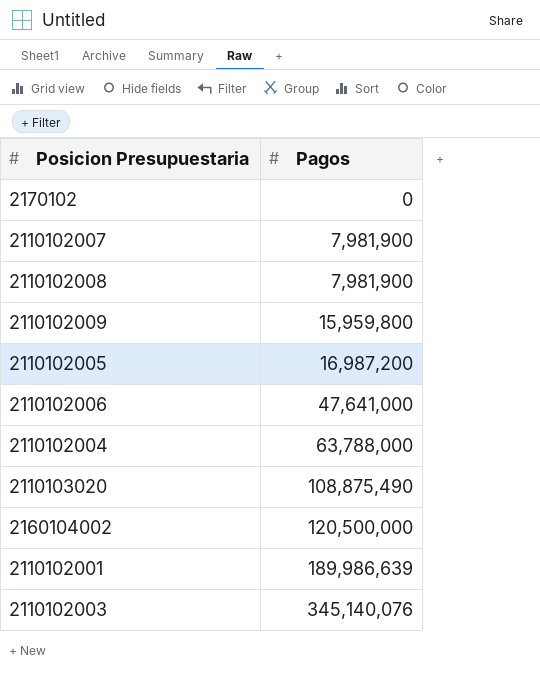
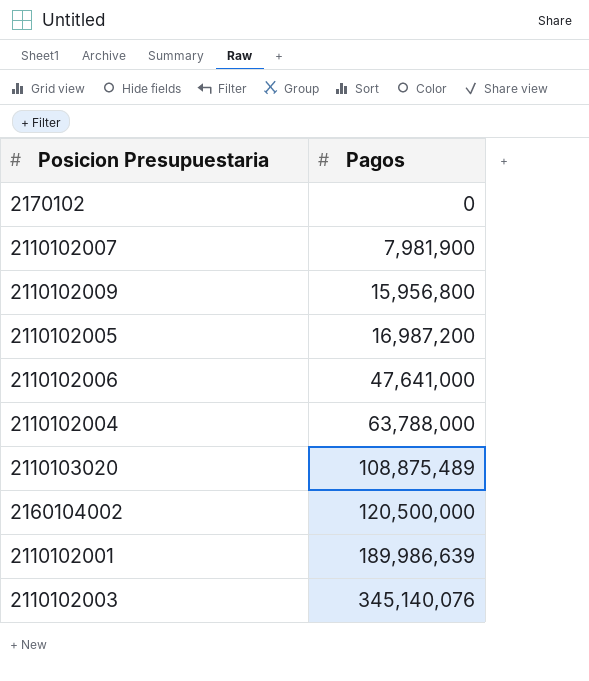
row 2110102008: 7,981,900 -> none
2110102009 | Pagos: 15,959,800 -> 15,956,800
2110103020 | Pagos: 108,875,490 -> 108,875,489

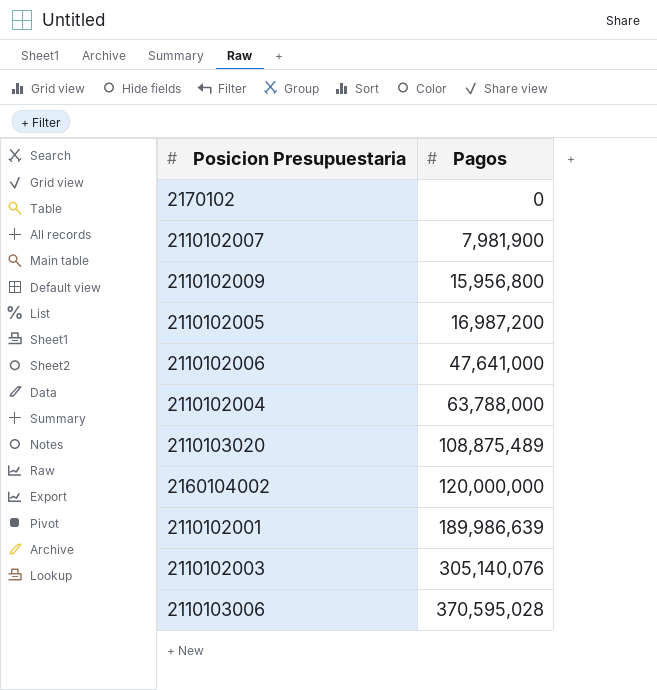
2160104002 | Pagos: 120,500,000 -> 120,000,000
2110102003 | Pagos: 345,140,076 -> 305,140,076
row 2110103006: none -> 370,595,028

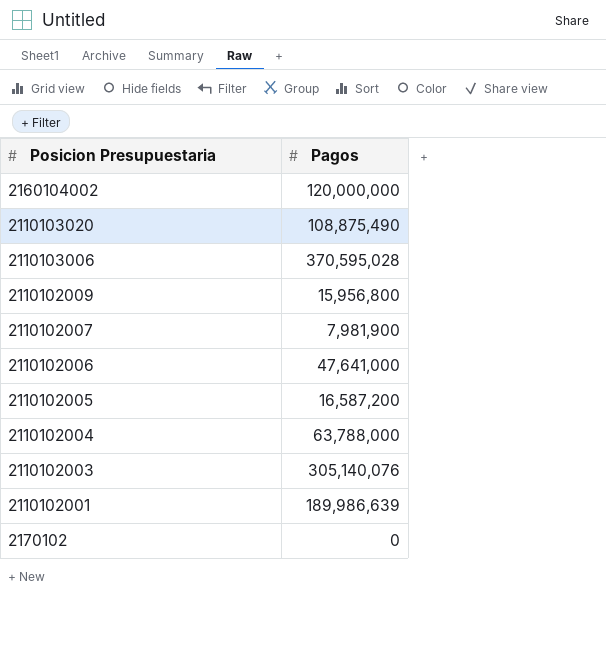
row order: Pagos ascending -> Posicion Presupuestaria descending
2110103020 | Pagos: 108,875,489 -> 108,875,490
2110102005 | Pagos: 16,987,200 -> 16,587,200

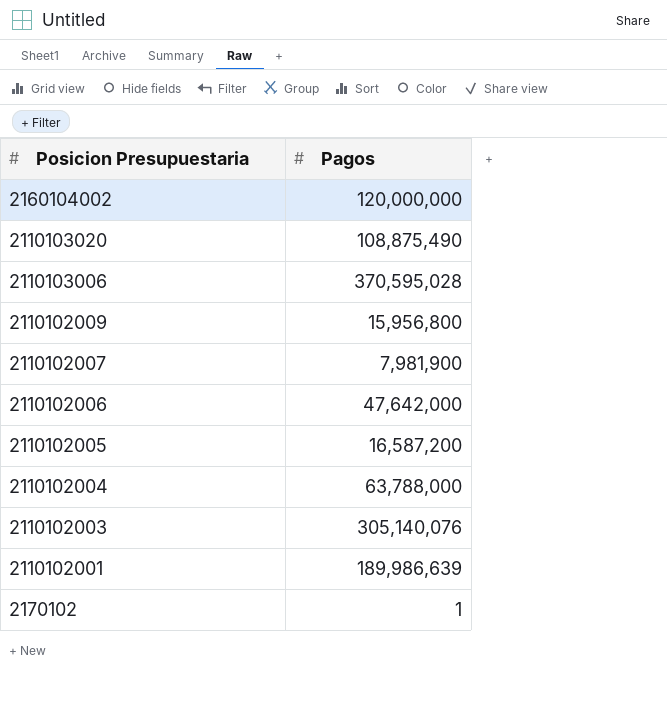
2110102006 | Pagos: 47,641,000 -> 47,642,000
2170102 | Pagos: 0 -> 1

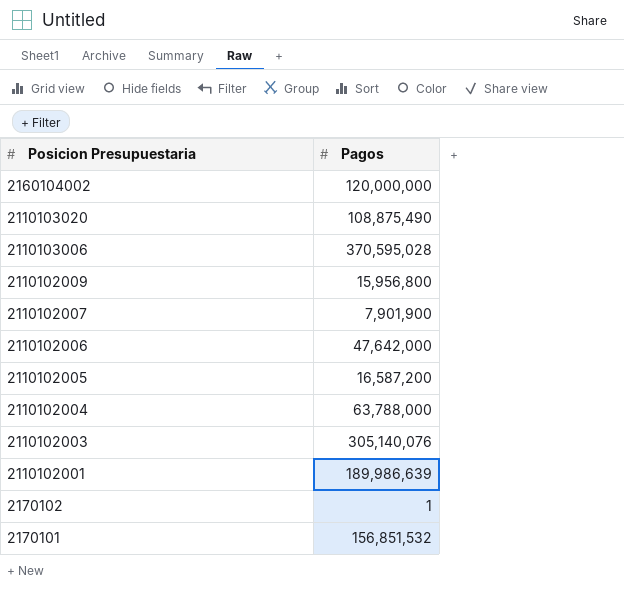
2110102007 | Pagos: 7,981,900 -> 7,901,900
row 2170101: none -> 156,851,532

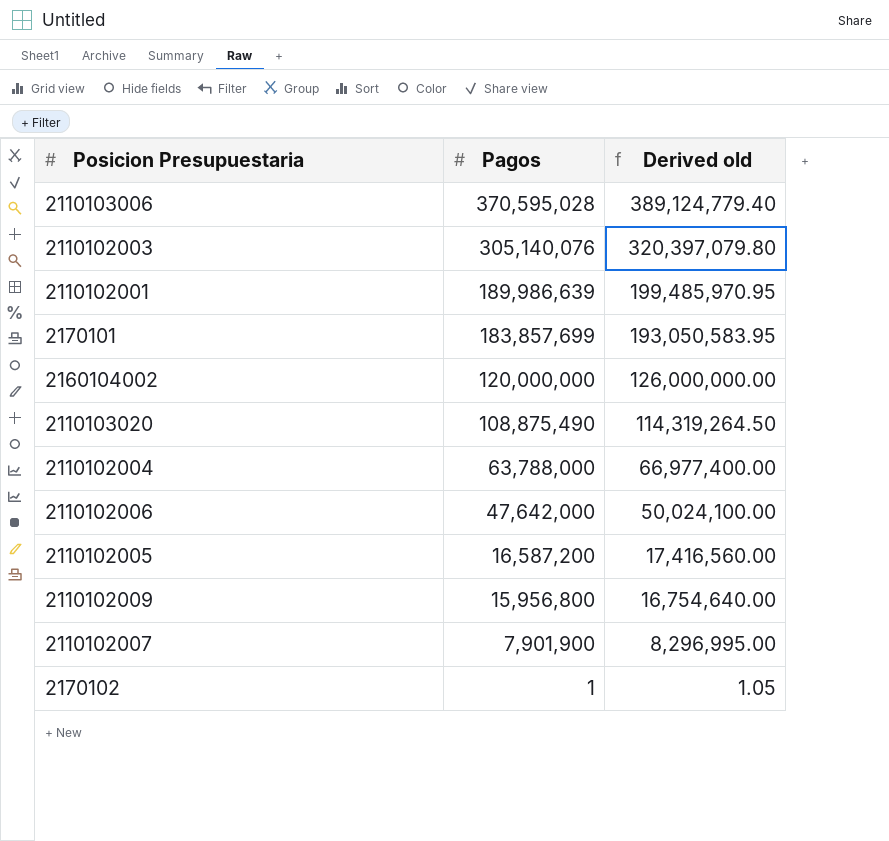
row order: Posicion Presupuestaria descending -> Pagos descending
column Derived old | formula: none -> [Pagos] * 1.05
2170101 | Pagos: 156,851,532 -> 183,857,699

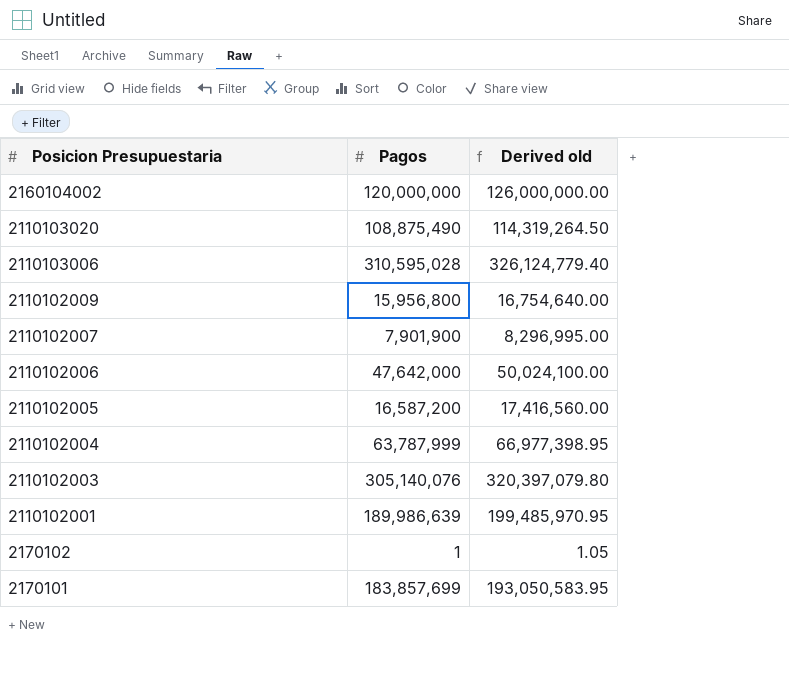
row order: Pagos descending -> Posicion Presupuestaria descending
2110103006 | Pagos: 370,595,028 -> 310,595,028
2110103006 | Derived old: 389,124,779.40 -> 326,124,779.40
2110102004 | Pagos: 63,788,000 -> 63,787,999
2110102004 | Derived old: 66,977,400.00 -> 66,977,398.95

